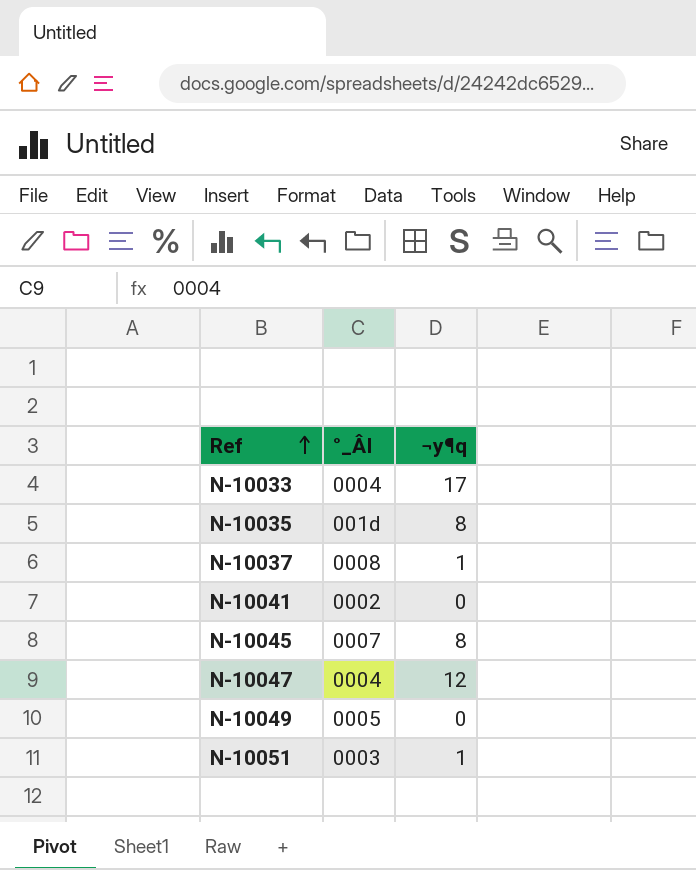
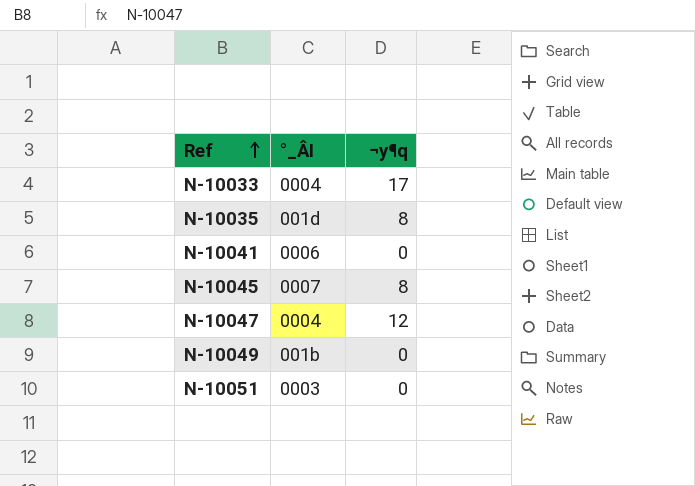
row N-10037: 0008 | 1 -> none
N-10041 | °_ÂI: 0002 -> 0006
N-10049 | °_ÂI: 0005 -> 001b
N-10051 | ¬y¶q: 1 -> 0

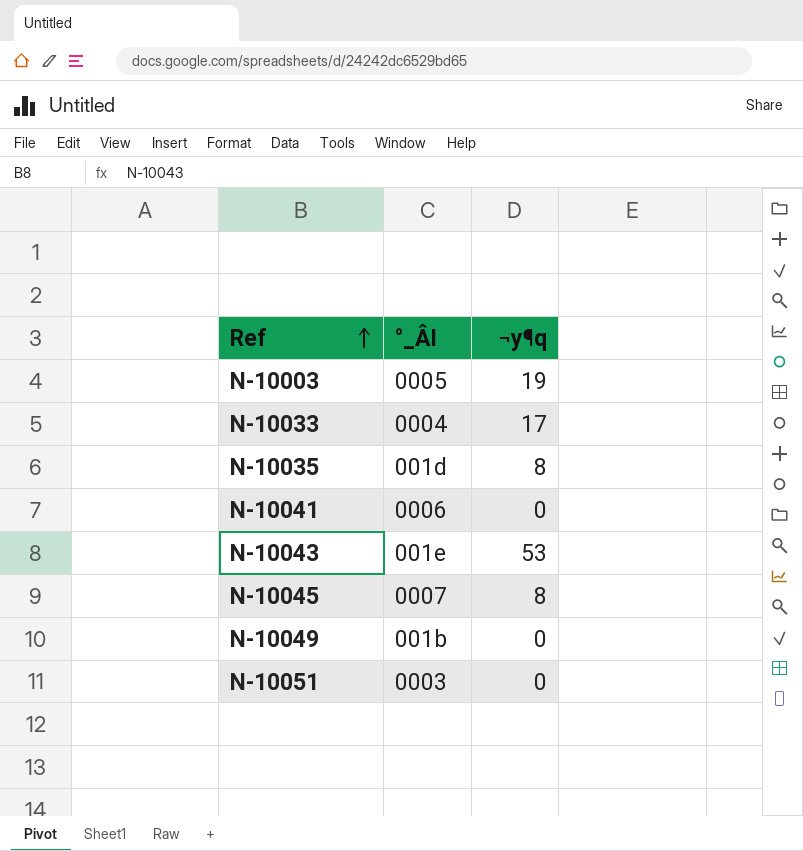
row N-10047: 0004 | 12 -> none
row N-10003: none -> 0005 | 19
row N-10043: none -> 001e | 53

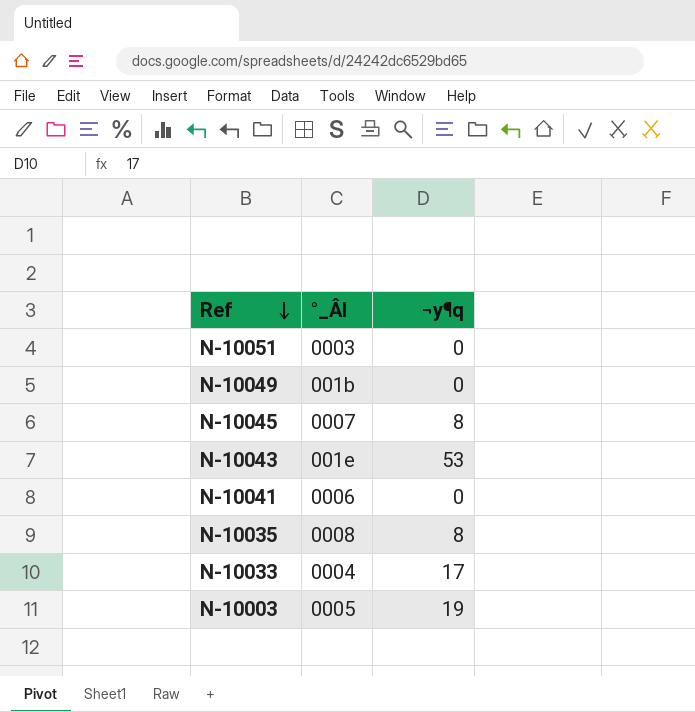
row order: Ref ascending -> Ref descending
N-10035 | °_ÂI: 001d -> 0008

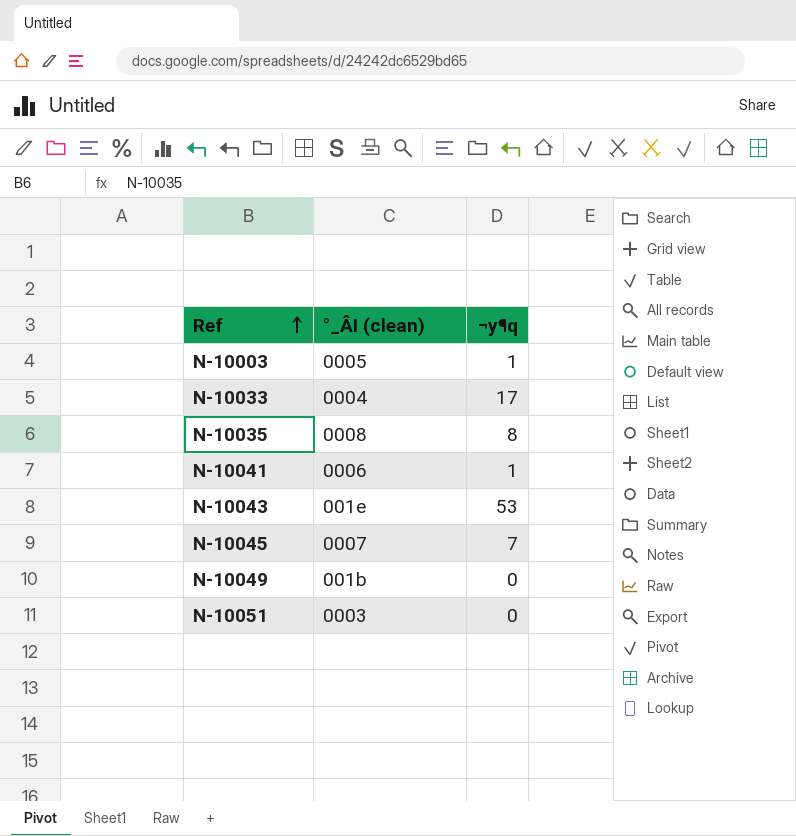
row order: Ref descending -> Ref ascending
column name: °_ÂI -> °_ÂI (clean)
N-10003 | ¬y¶q: 19 -> 1
N-10041 | ¬y¶q: 0 -> 1
N-10045 | ¬y¶q: 8 -> 7

